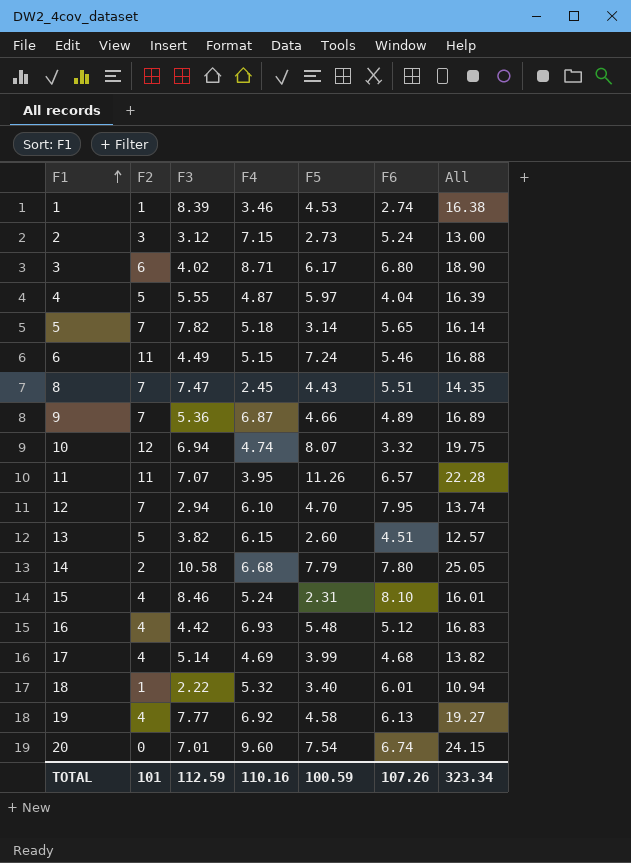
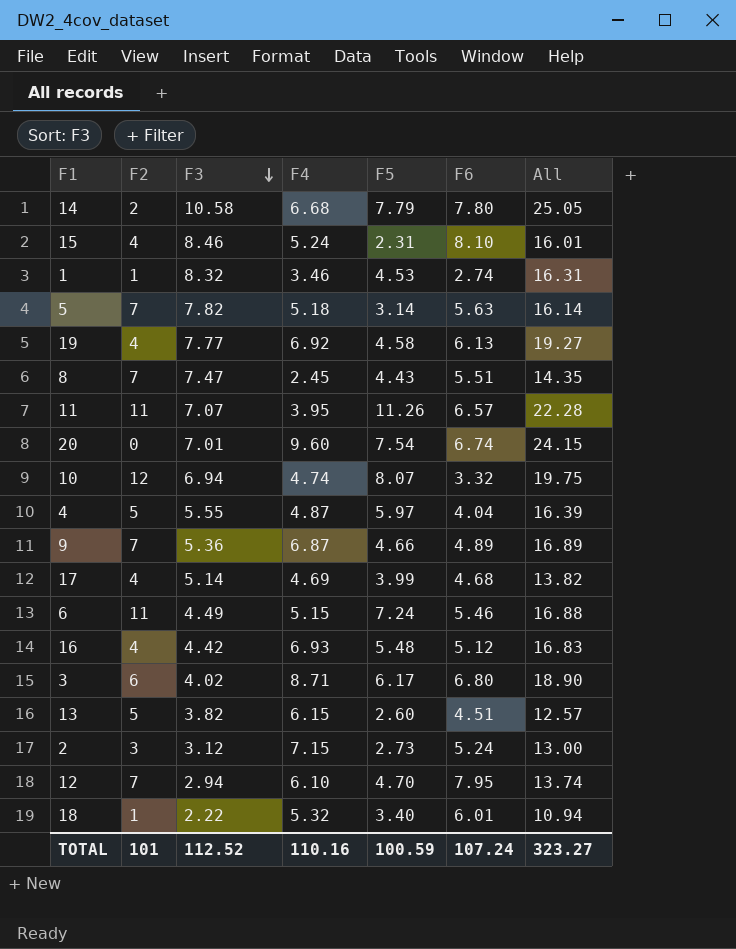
row order: F1 ascending -> F3 descending
1 | F3: 8.39 -> 8.32
1 | All: 16.38 -> 16.31
5 | F6: 5.65 -> 5.63
TOTAL | F3: 112.59 -> 112.52
TOTAL | F6: 107.26 -> 107.24
TOTAL | All: 323.34 -> 323.27

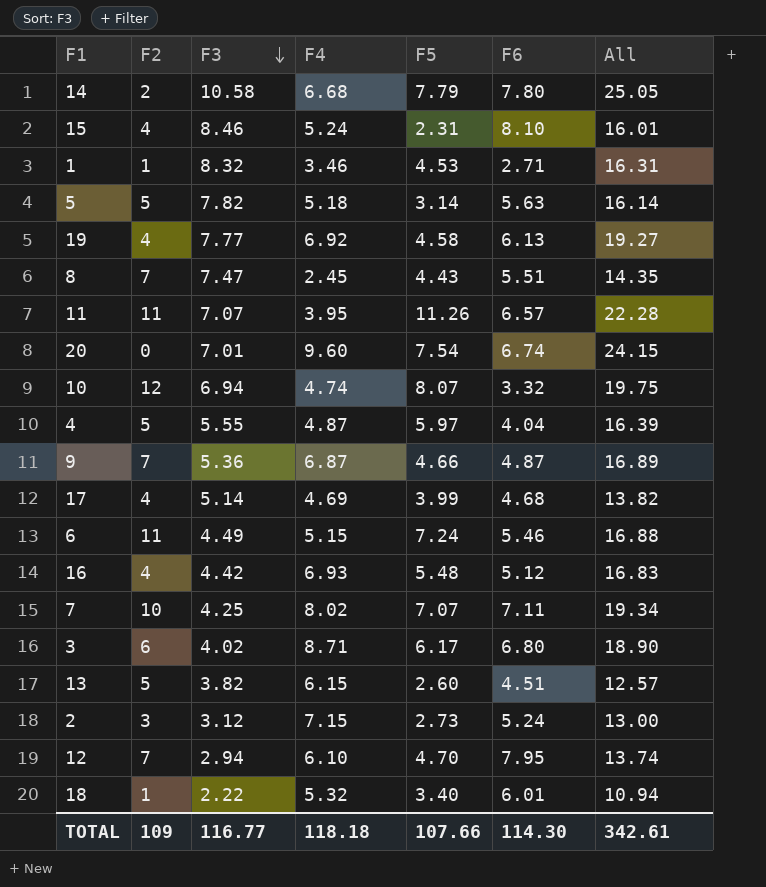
1 | F6: 2.74 -> 2.71
5 | F2: 7 -> 5
9 | F6: 4.89 -> 4.87
row 7: none -> 10 | 4.25 | 8.02 | 7.07 | 7.11 | 19.34
TOTAL | F2: 101 -> 109
TOTAL | F3: 112.52 -> 116.77
TOTAL | F4: 110.16 -> 118.18
TOTAL | F5: 100.59 -> 107.66
TOTAL | F6: 107.24 -> 114.30
TOTAL | All: 323.27 -> 342.61

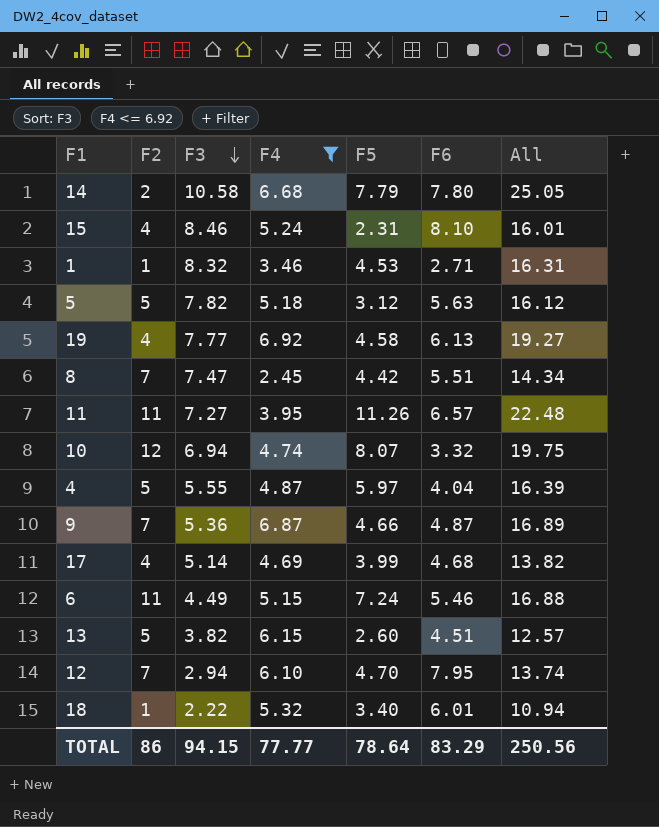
filter: none -> F4 <= 6.92
5 | F5: 3.14 -> 3.12
5 | All: 16.14 -> 16.12
8 | F5: 4.43 -> 4.42
8 | All: 14.35 -> 14.34
11 | F3: 7.07 -> 7.27
11 | All: 22.28 -> 22.48
TOTAL | F2: 109 -> 86
TOTAL | F3: 116.77 -> 94.15
TOTAL | F4: 118.18 -> 77.77
TOTAL | F5: 107.66 -> 78.64
TOTAL | F6: 114.30 -> 83.29
TOTAL | All: 342.61 -> 250.56

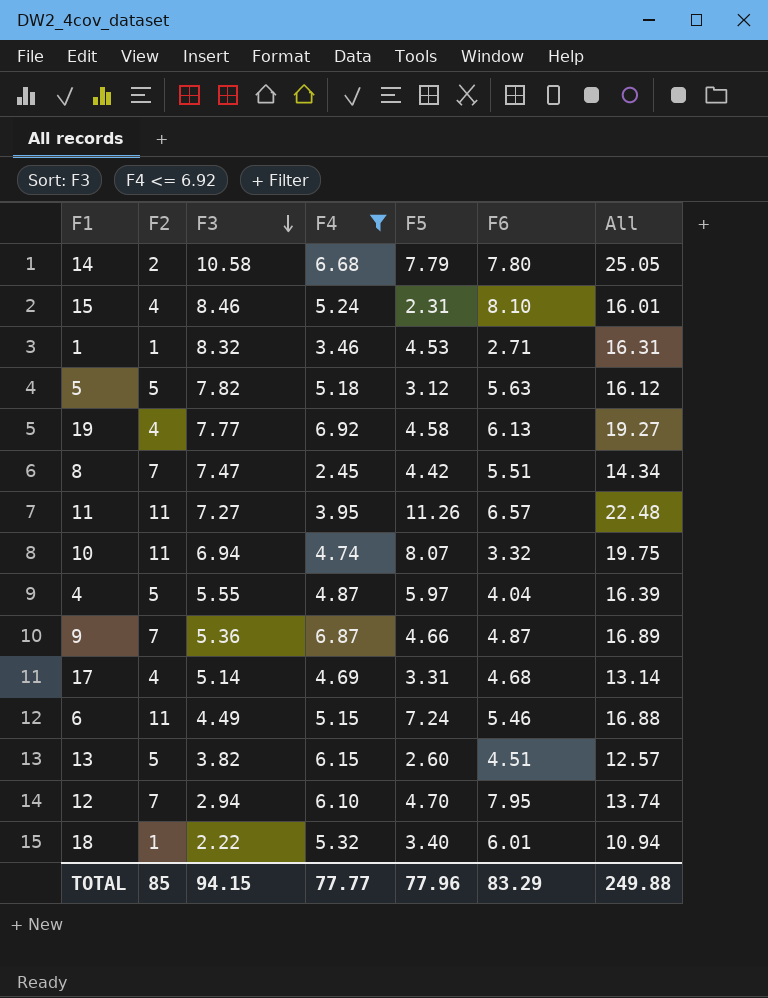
10 | F2: 12 -> 11
17 | F5: 3.99 -> 3.31
17 | All: 13.82 -> 13.14
TOTAL | F2: 86 -> 85
TOTAL | F5: 78.64 -> 77.96
TOTAL | All: 250.56 -> 249.88

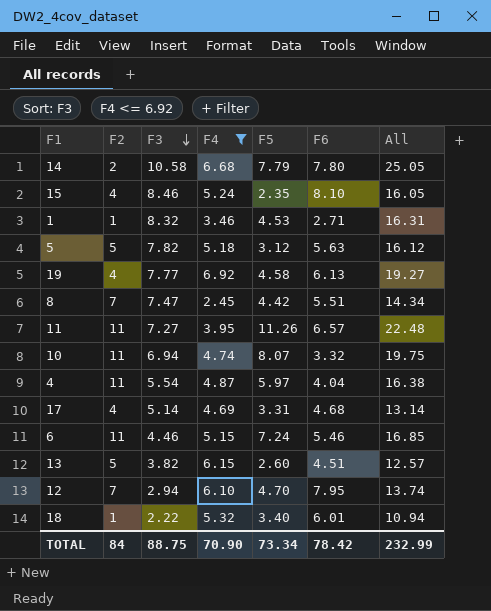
row 9: 7 | 5.36 | 6.87 | 4.66 | 4.87 | 16.89 -> none
15 | F5: 2.31 -> 2.35
15 | All: 16.01 -> 16.05
4 | F2: 5 -> 11
4 | F3: 5.55 -> 5.54
4 | All: 16.39 -> 16.38
6 | F3: 4.49 -> 4.46
6 | All: 16.88 -> 16.85
TOTAL | F2: 85 -> 84
TOTAL | F3: 94.15 -> 88.75
TOTAL | F4: 77.77 -> 70.90
TOTAL | F5: 77.96 -> 73.34
TOTAL | F6: 83.29 -> 78.42
TOTAL | All: 249.88 -> 232.99

